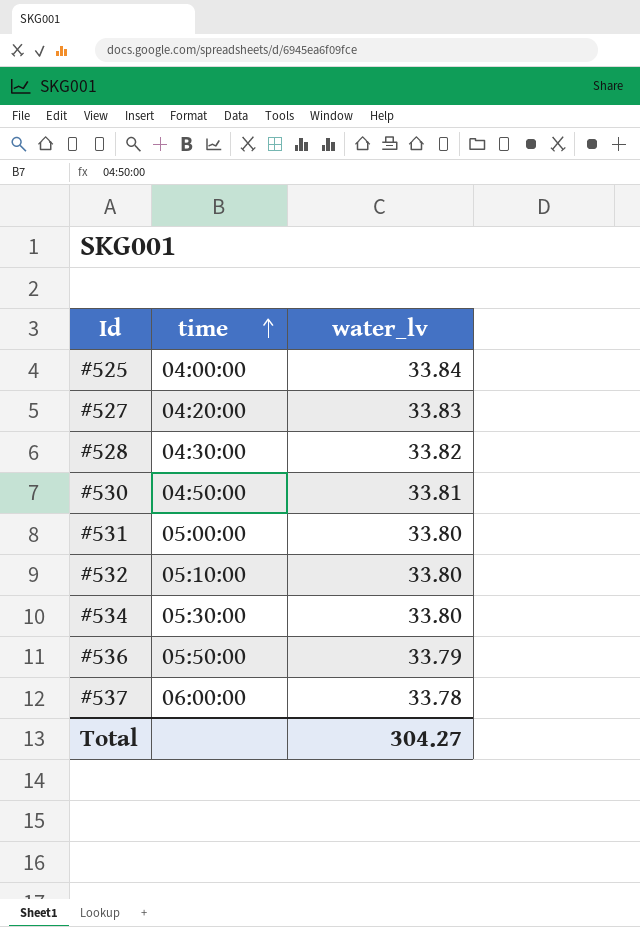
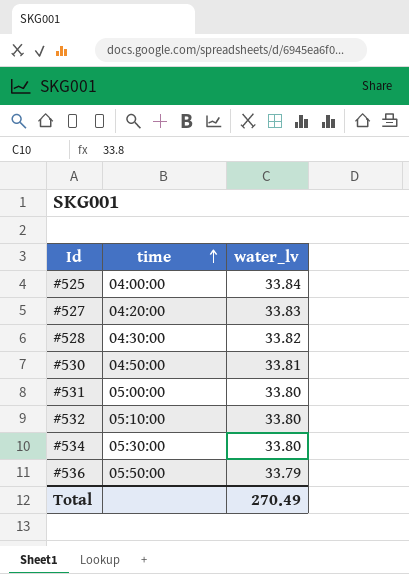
row #537: 06:00:00 | 33.78 -> none
Total | water_lv: 304.27 -> 270.49

